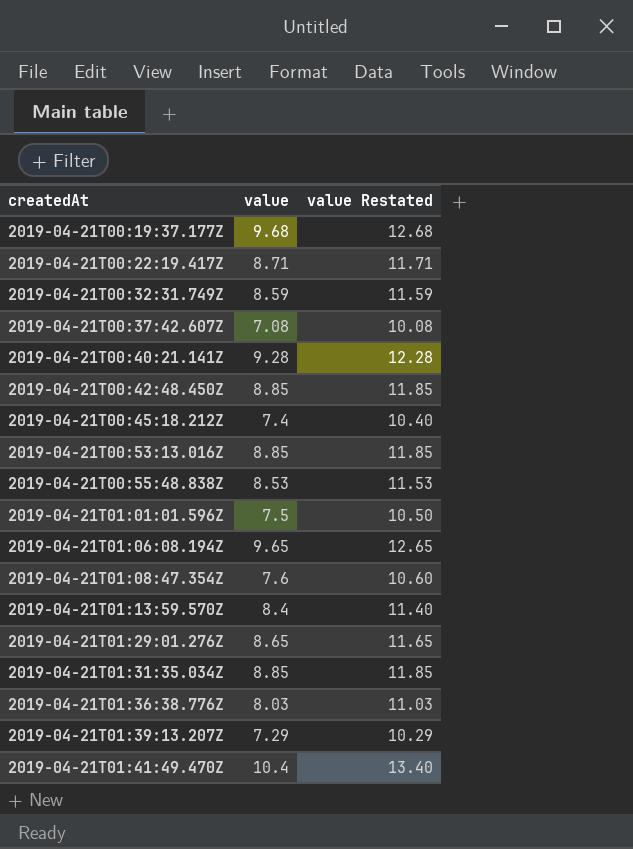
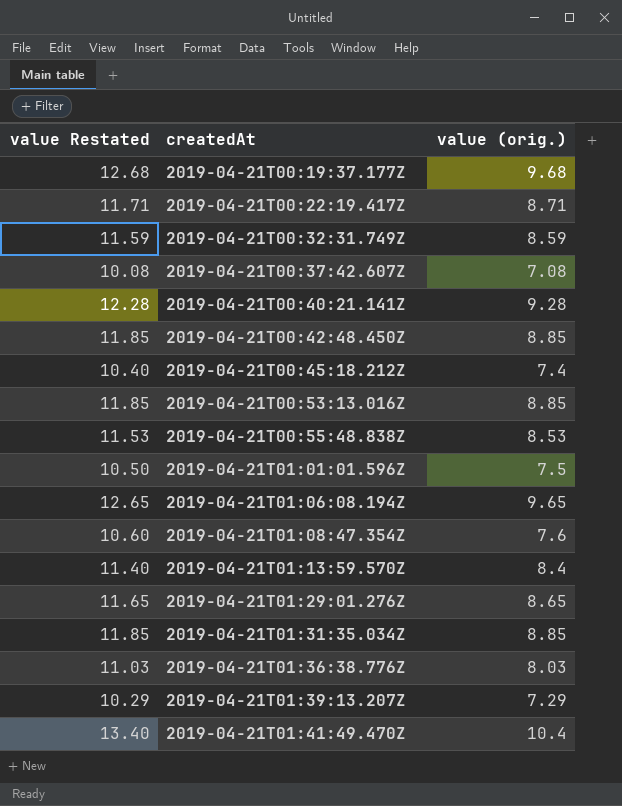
column value Restated | position: 3 -> 1
column name: value -> value (orig.)

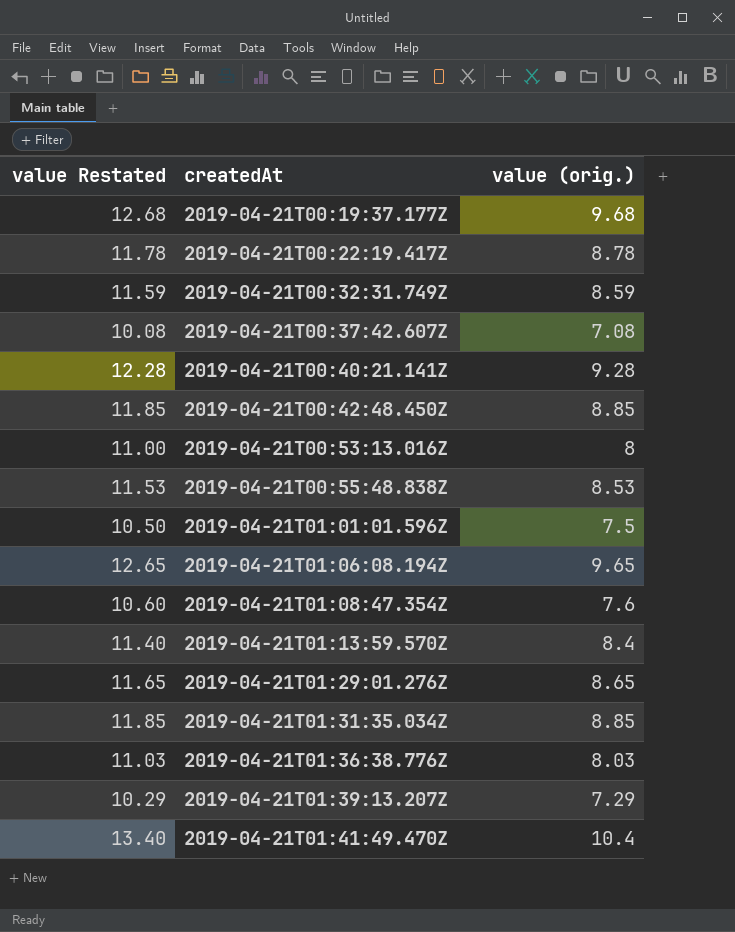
row 2019-04-21T00:45:18.212Z: 10.40 | 7.4 -> none
2019-04-21T00:22:19.417Z | value Restated: 11.71 -> 11.78
2019-04-21T00:22:19.417Z | value (orig.): 8.71 -> 8.78
2019-04-21T00:53:13.016Z | value Restated: 11.85 -> 11.00
2019-04-21T00:53:13.016Z | value (orig.): 8.85 -> 8

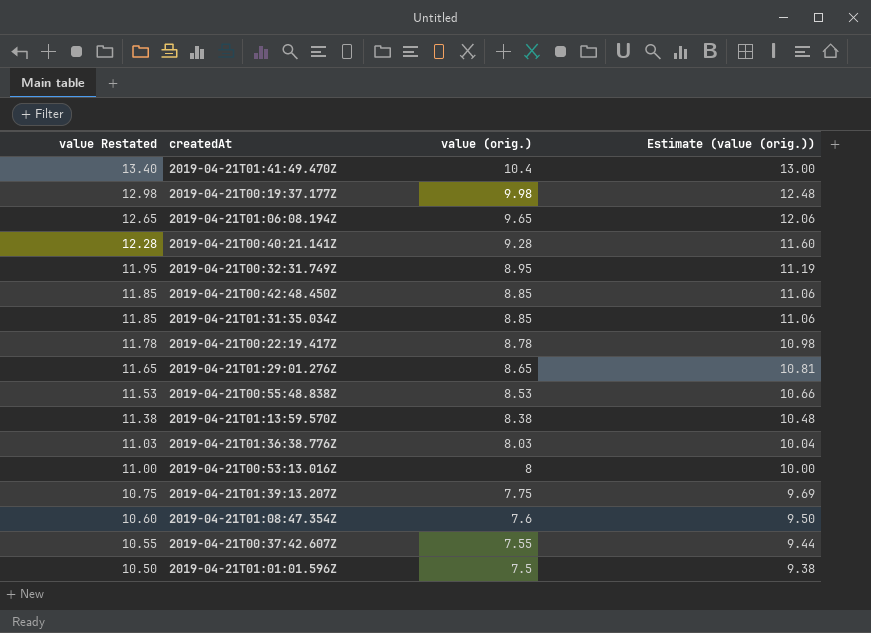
row order: createdAt ascending -> value Restated descending
column Estimate (value (orig.)) | formula: none -> [value (orig.)] * 1.25
2019-04-21T00:19:37.177Z | value Restated: 12.68 -> 12.98
2019-04-21T00:19:37.177Z | value (orig.): 9.68 -> 9.98
2019-04-21T00:32:31.749Z | value Restated: 11.59 -> 11.95
2019-04-21T00:32:31.749Z | value (orig.): 8.59 -> 8.95
2019-04-21T01:13:59.570Z | value Restated: 11.40 -> 11.38
2019-04-21T01:13:59.570Z | value (orig.): 8.4 -> 8.38
2019-04-21T01:39:13.207Z | value Restated: 10.29 -> 10.75
2019-04-21T01:39:13.207Z | value (orig.): 7.29 -> 7.75
2019-04-21T00:37:42.607Z | value Restated: 10.08 -> 10.55
2019-04-21T00:37:42.607Z | value (orig.): 7.08 -> 7.55

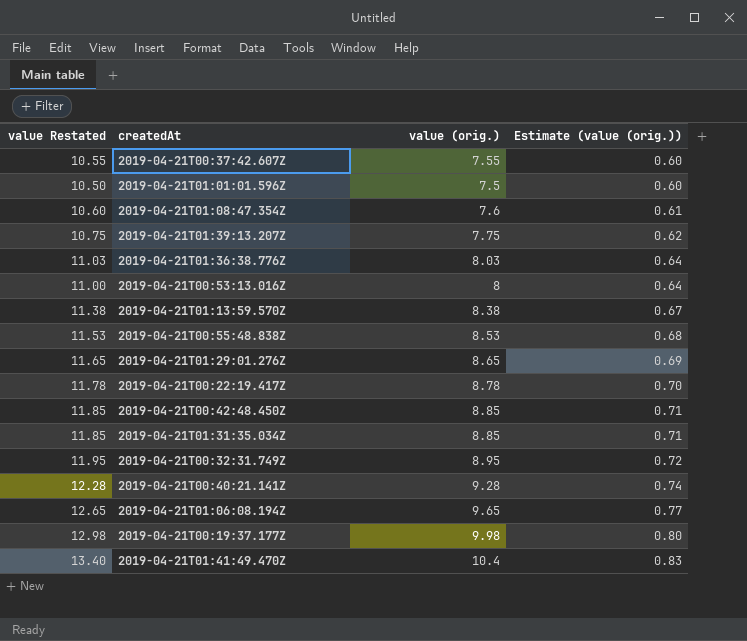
row order: value Restated descending -> Estimate (value (orig.)) ascending
column Estimate (value (orig.)) | formula: [value (orig.)] * 1.25 -> [value (orig.)] * 0.08

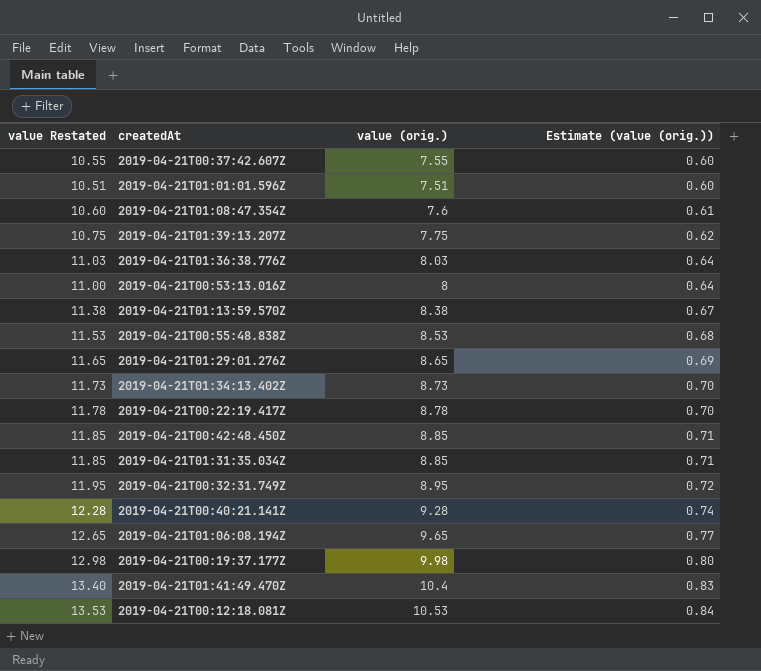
2019-04-21T01:01:01.596Z | value Restated: 10.50 -> 10.51
2019-04-21T01:01:01.596Z | value (orig.): 7.5 -> 7.51
row 2019-04-21T01:34:13.402Z: none -> 11.73 | 8.73 | 0.70
row 2019-04-21T00:12:18.081Z: none -> 13.53 | 10.53 | 0.84

